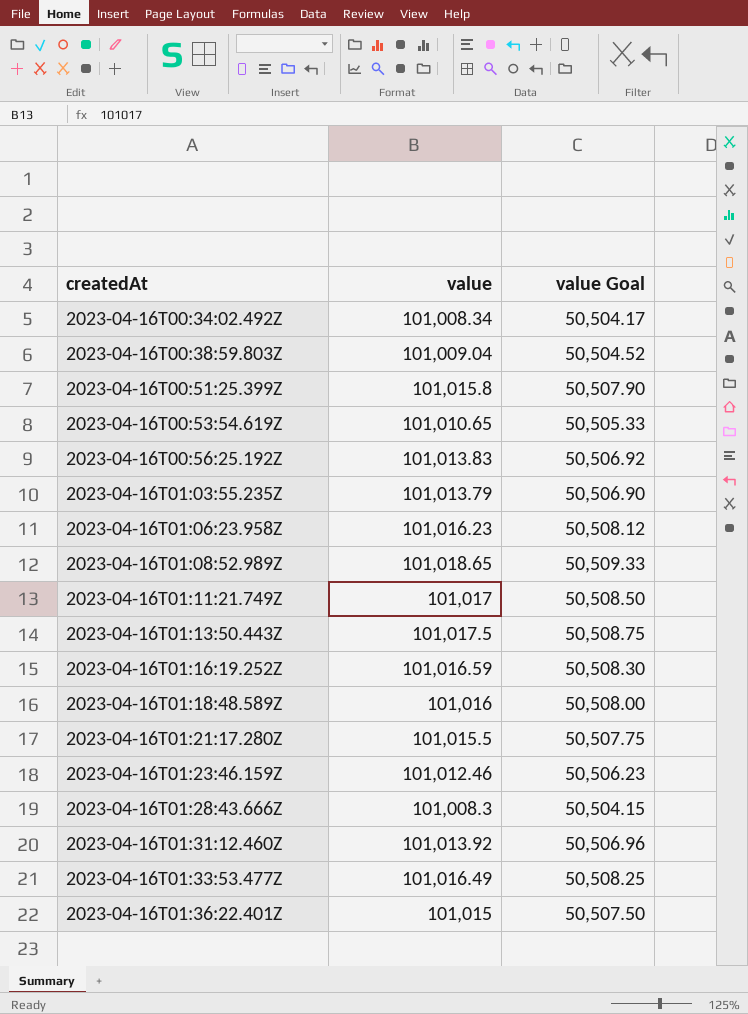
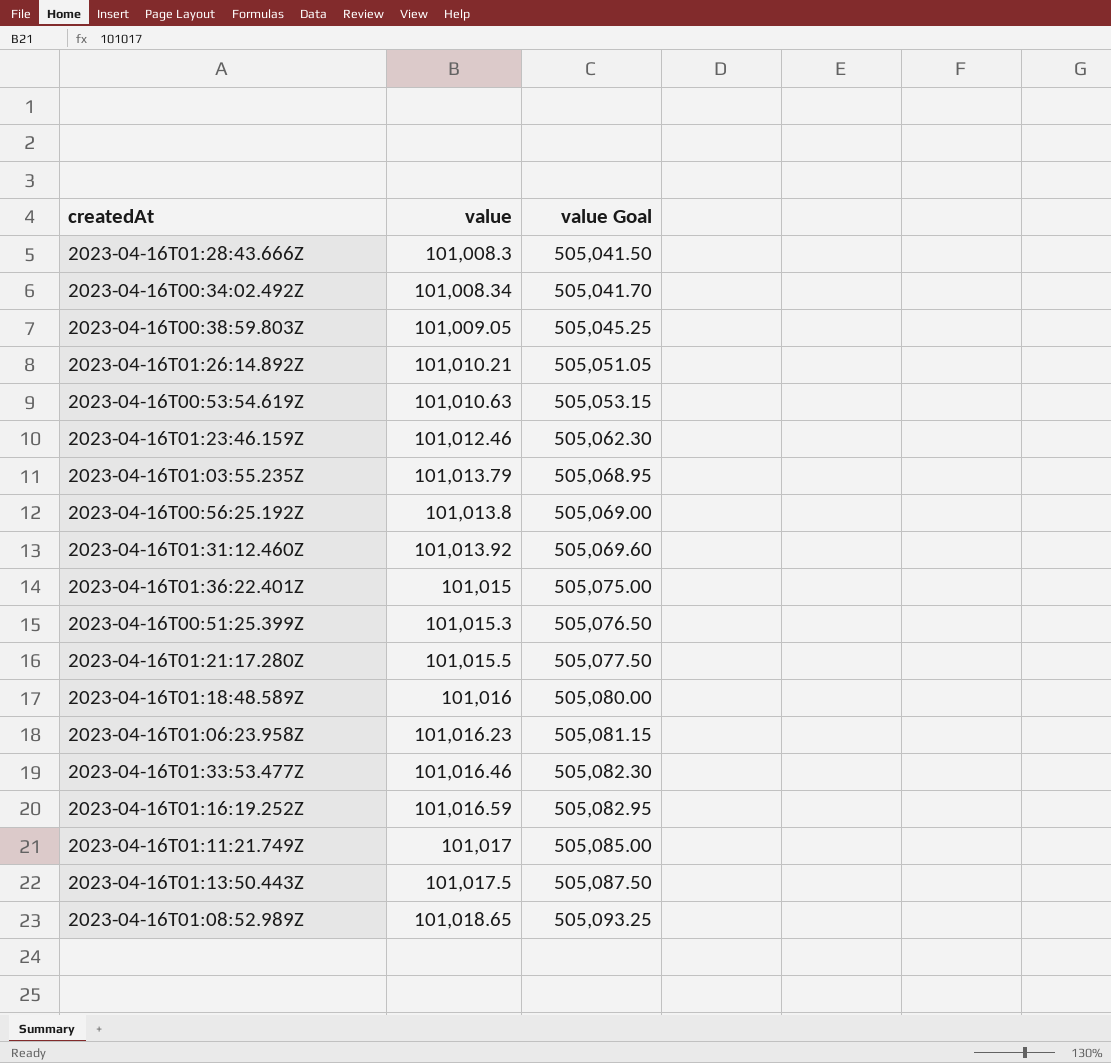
row order: createdAt ascending -> value ascending
column value Goal | formula: [value] * 0.5 -> [value] * 5
2023-04-16T00:38:59.803Z | value: 101,009.04 -> 101,009.05
row 2023-04-16T01:26:14.892Z: none -> 101,010.21 | 505,051.05
2023-04-16T00:53:54.619Z | value: 101,010.65 -> 101,010.63
2023-04-16T00:56:25.192Z | value: 101,013.83 -> 101,013.8
2023-04-16T00:51:25.399Z | value: 101,015.8 -> 101,015.3
2023-04-16T01:33:53.477Z | value: 101,016.49 -> 101,016.46

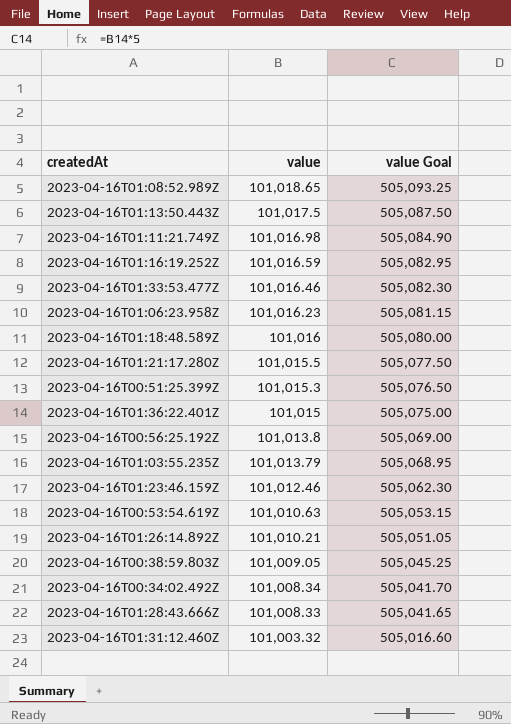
row order: value ascending -> value descending
2023-04-16T01:11:21.749Z | value: 101,017 -> 101,016.98
2023-04-16T01:11:21.749Z | value Goal: 505,085.00 -> 505,084.90
2023-04-16T01:28:43.666Z | value: 101,008.3 -> 101,008.33
2023-04-16T01:28:43.666Z | value Goal: 505,041.50 -> 505,041.65
2023-04-16T01:31:12.460Z | value: 101,013.92 -> 101,003.32
2023-04-16T01:31:12.460Z | value Goal: 505,069.60 -> 505,016.60

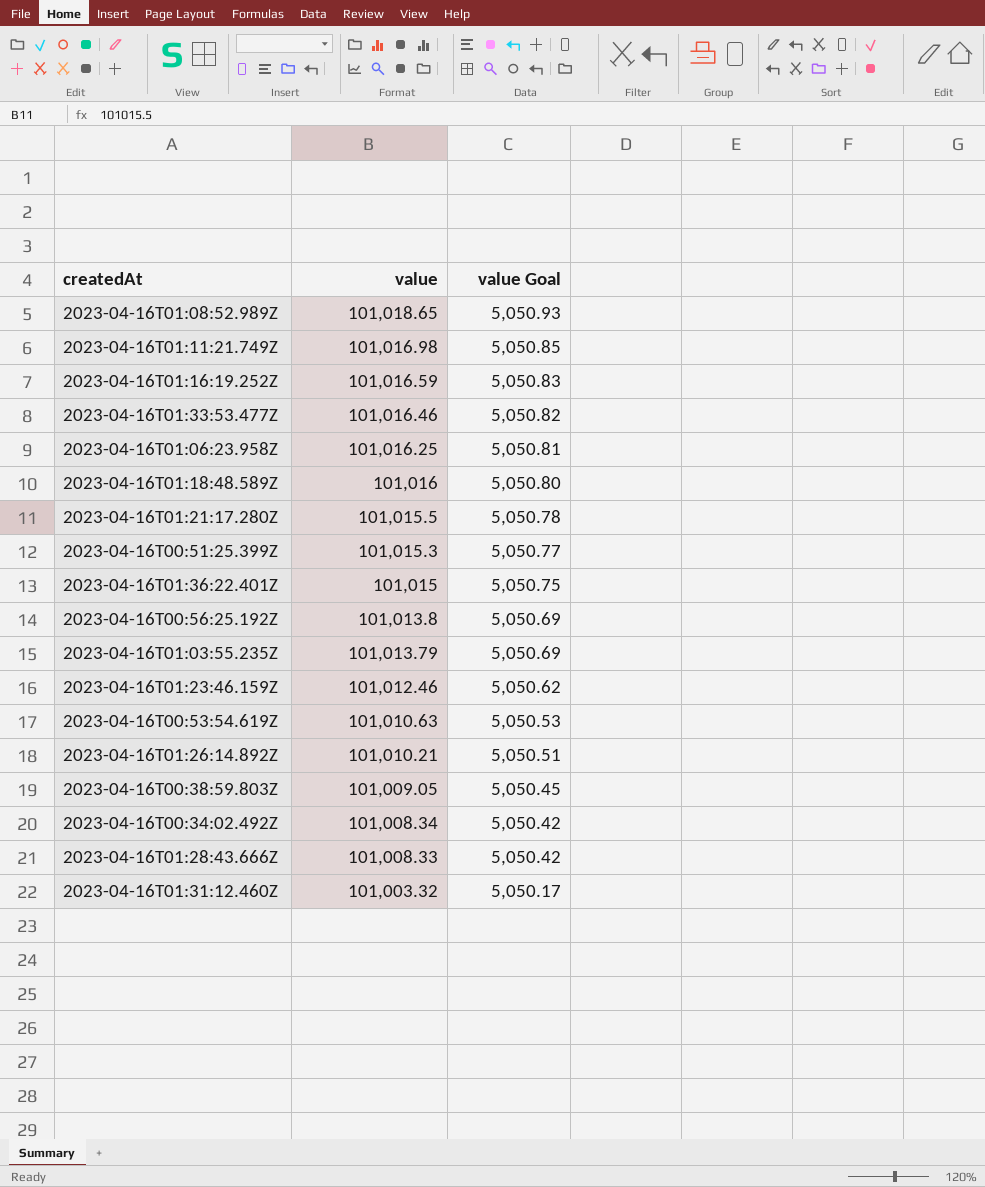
column value Goal | formula: [value] * 5 -> [value] * 0.05
row 2023-04-16T01:13:50.443Z: 101,017.5 | 505,087.50 -> none
2023-04-16T01:06:23.958Z | value: 101,016.23 -> 101,016.25

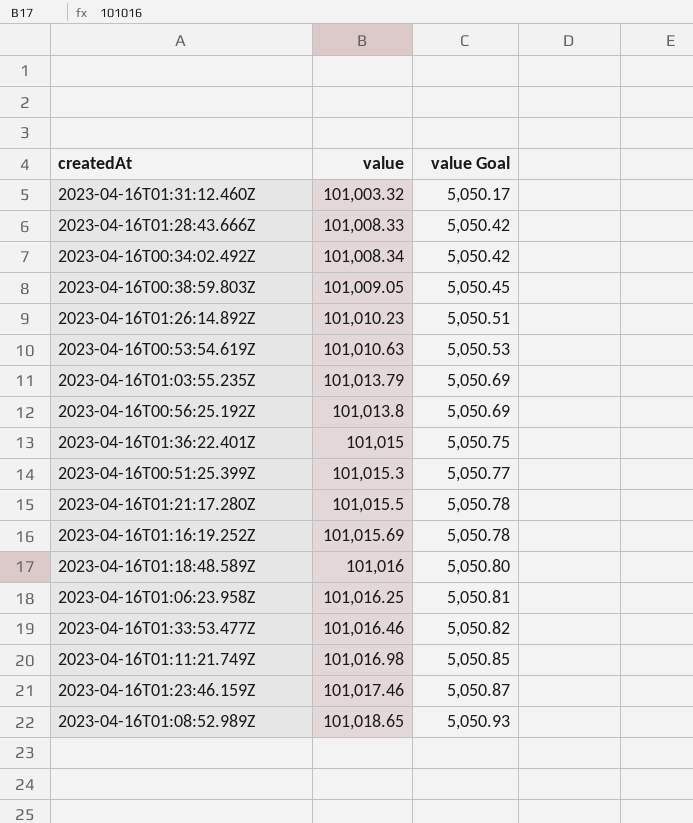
row order: value descending -> value ascending
2023-04-16T01:26:14.892Z | value: 101,010.21 -> 101,010.23
2023-04-16T01:16:19.252Z | value: 101,016.59 -> 101,015.69
2023-04-16T01:16:19.252Z | value Goal: 5,050.83 -> 5,050.78
2023-04-16T01:23:46.159Z | value: 101,012.46 -> 101,017.46
2023-04-16T01:23:46.159Z | value Goal: 5,050.62 -> 5,050.87

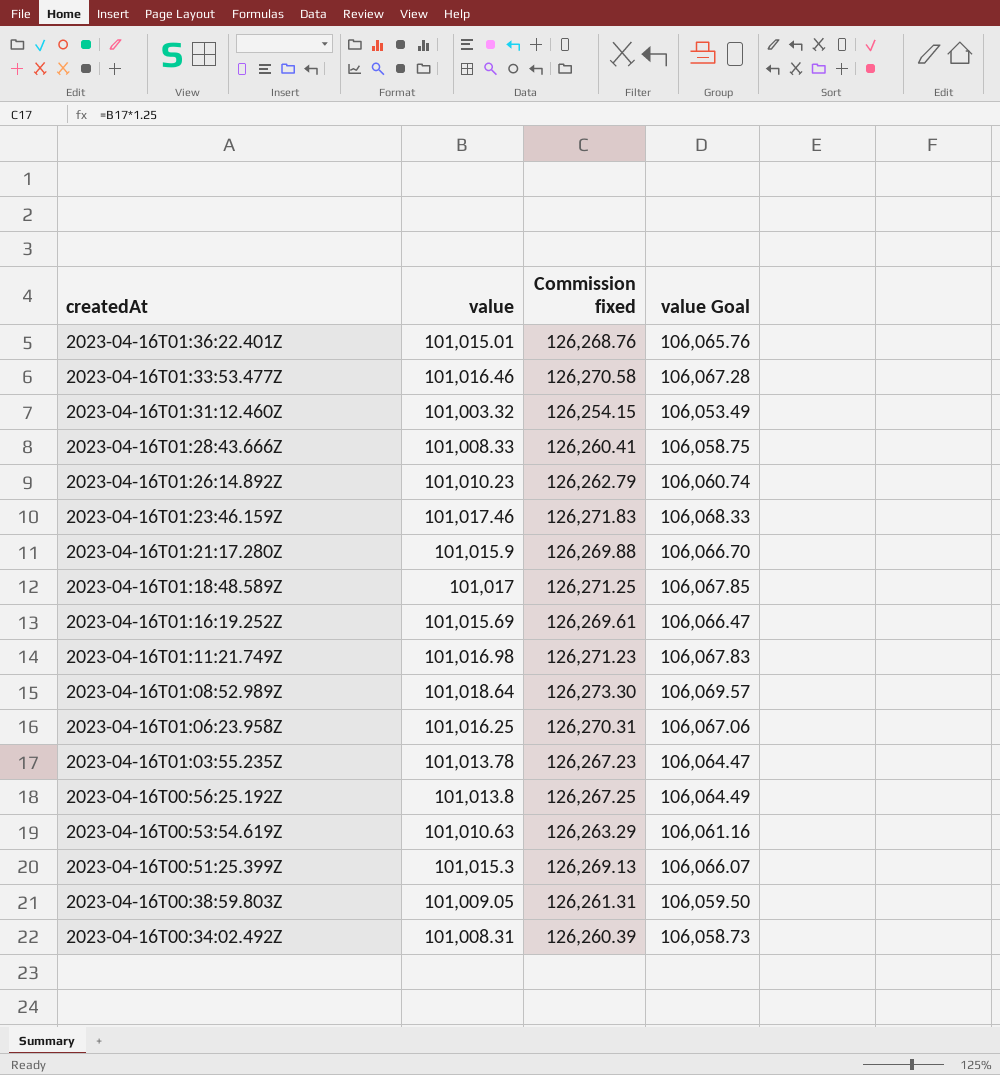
row order: value ascending -> createdAt descending
column Commission fixed | formula: none -> [value] * 1.25
column value Goal | formula: [value] * 0.05 -> [value] * 1.05
2023-04-16T01:36:22.401Z | value: 101,015 -> 101,015.01
2023-04-16T01:21:17.280Z | value: 101,015.5 -> 101,015.9
2023-04-16T01:18:48.589Z | value: 101,016 -> 101,017
2023-04-16T01:08:52.989Z | value: 101,018.65 -> 101,018.64
2023-04-16T01:03:55.235Z | value: 101,013.79 -> 101,013.78
2023-04-16T00:34:02.492Z | value: 101,008.34 -> 101,008.31

